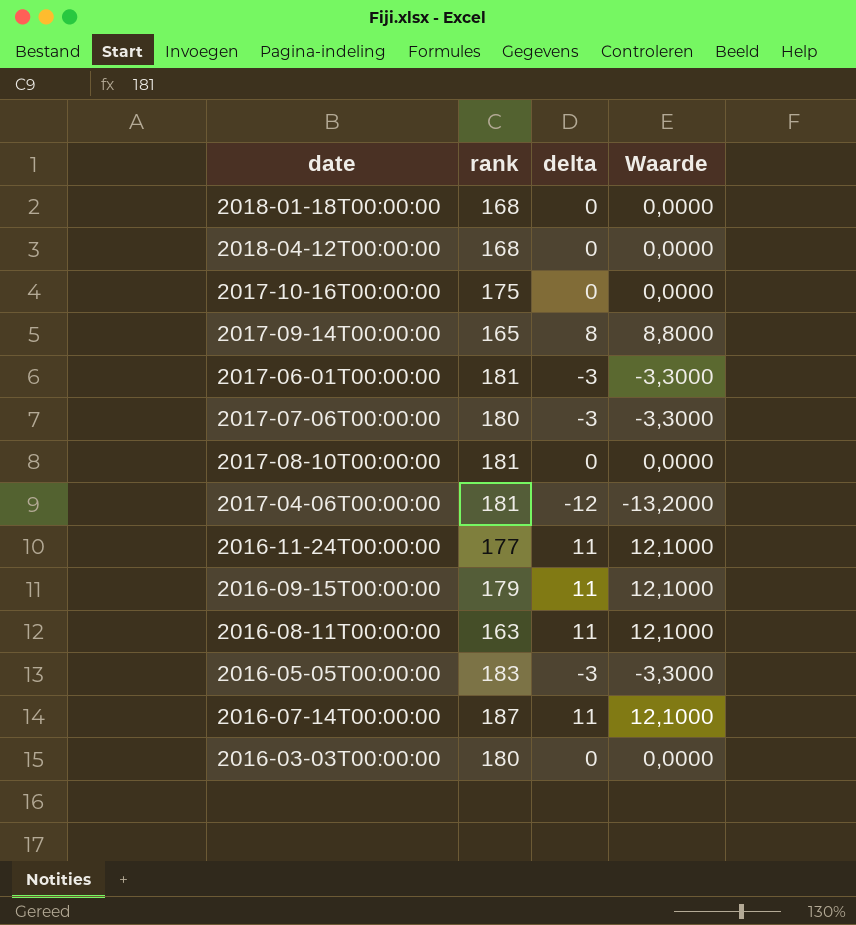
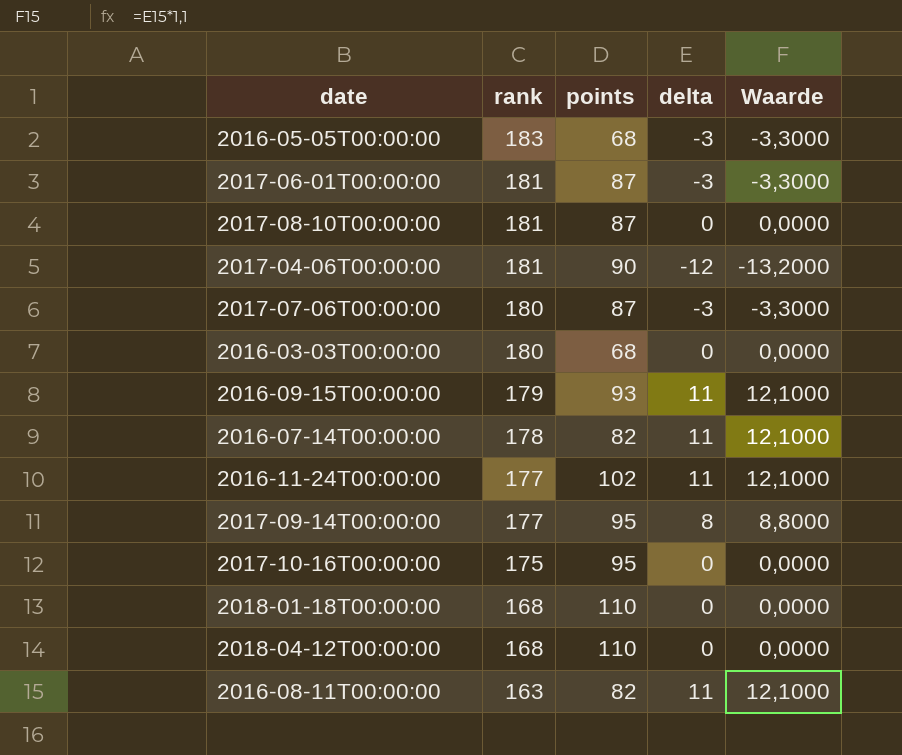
row order: none -> rank descending
column points | position: none -> 3
2016-07-14T00:00:00 | rank: 187 -> 178
2017-09-14T00:00:00 | rank: 165 -> 177

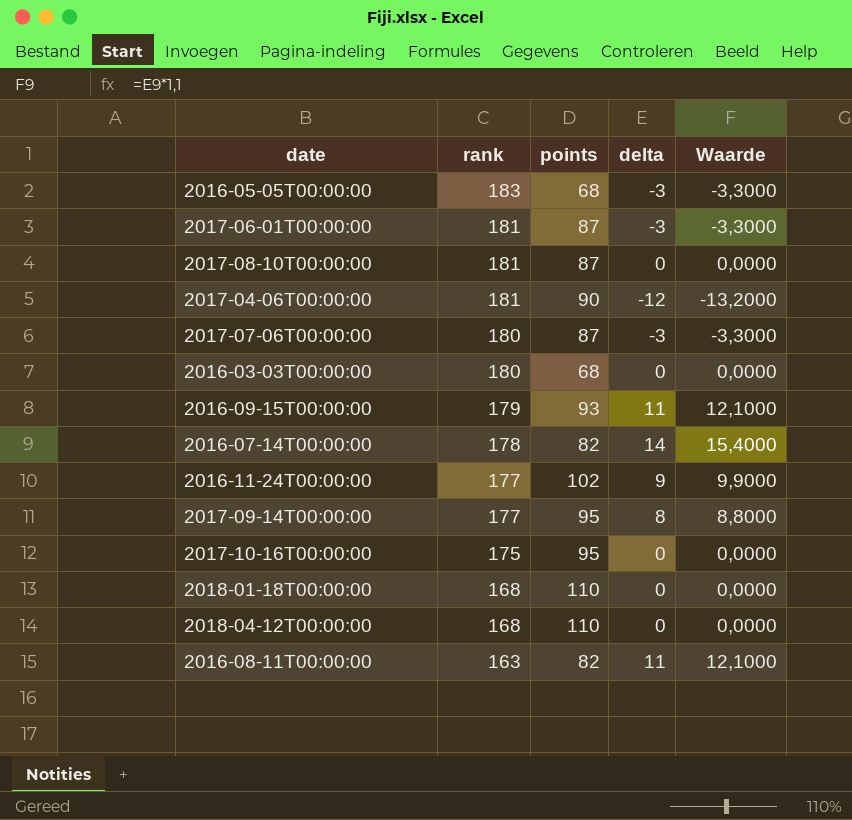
2016-07-14T00:00:00 | delta: 11 -> 14
2016-07-14T00:00:00 | Waarde: 12,1000 -> 15,4000
2016-11-24T00:00:00 | delta: 11 -> 9
2016-11-24T00:00:00 | Waarde: 12,1000 -> 9,9000

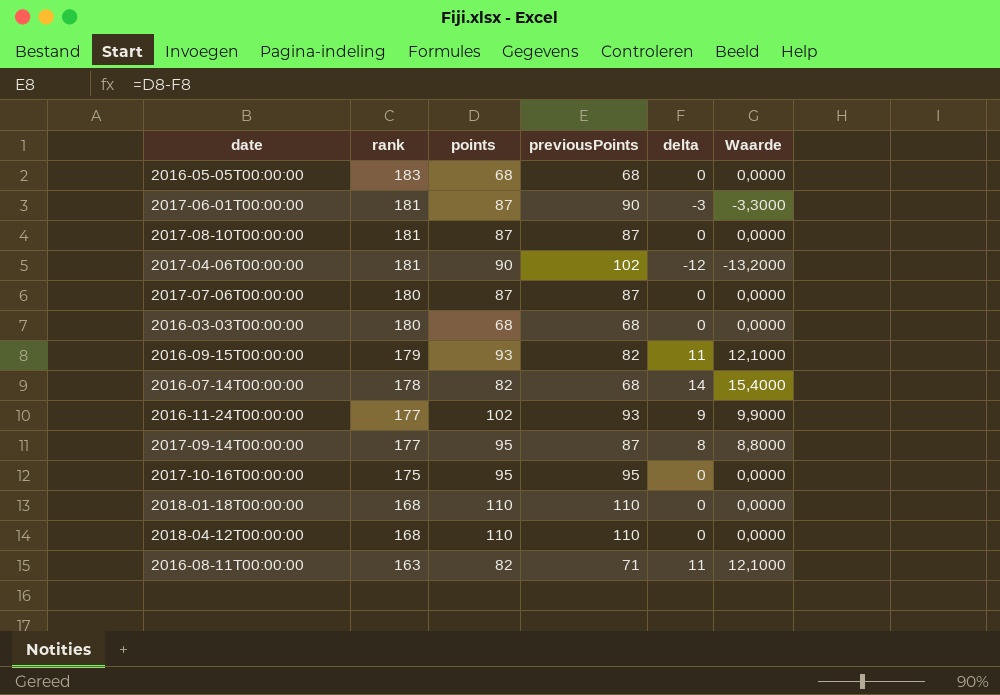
column previousPoints | formula: none -> [points] - [delta]
2016-05-05T00:00:00 | delta: -3 -> 0
2016-05-05T00:00:00 | Waarde: -3,3000 -> 0,0000
2017-07-06T00:00:00 | delta: -3 -> 0
2017-07-06T00:00:00 | Waarde: -3,3000 -> 0,0000

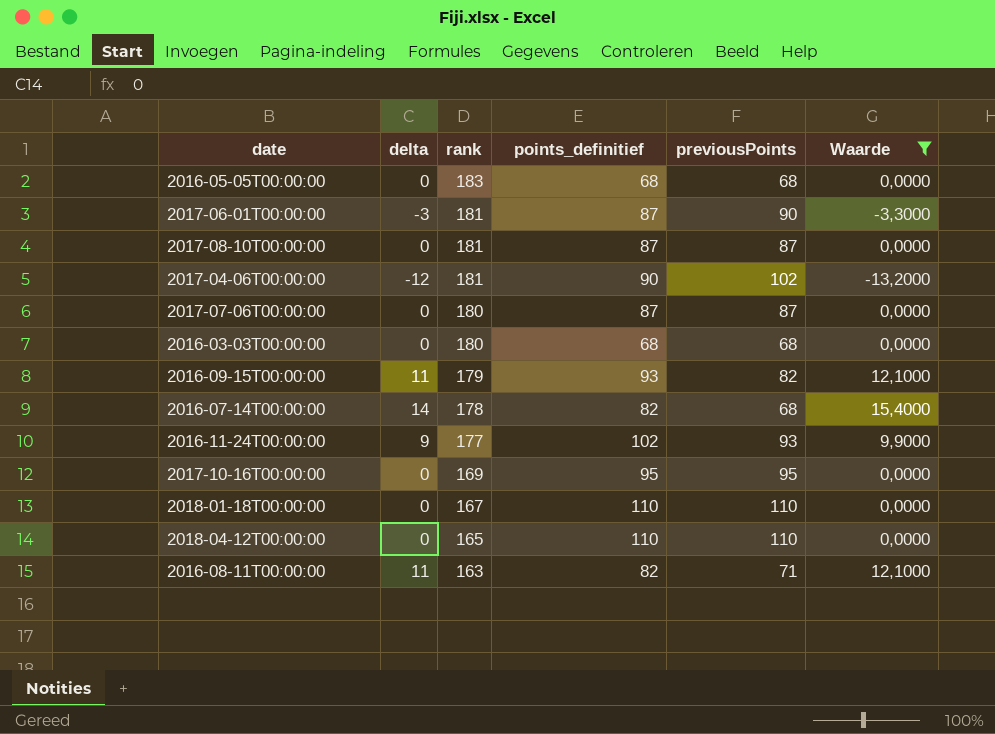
filter: none -> Waarde != 8,8000
column delta | position: 5 -> 2
column name: points -> points_definitief
2017-10-16T00:00:00 | rank: 175 -> 169
2018-01-18T00:00:00 | rank: 168 -> 167
2018-04-12T00:00:00 | rank: 168 -> 165

